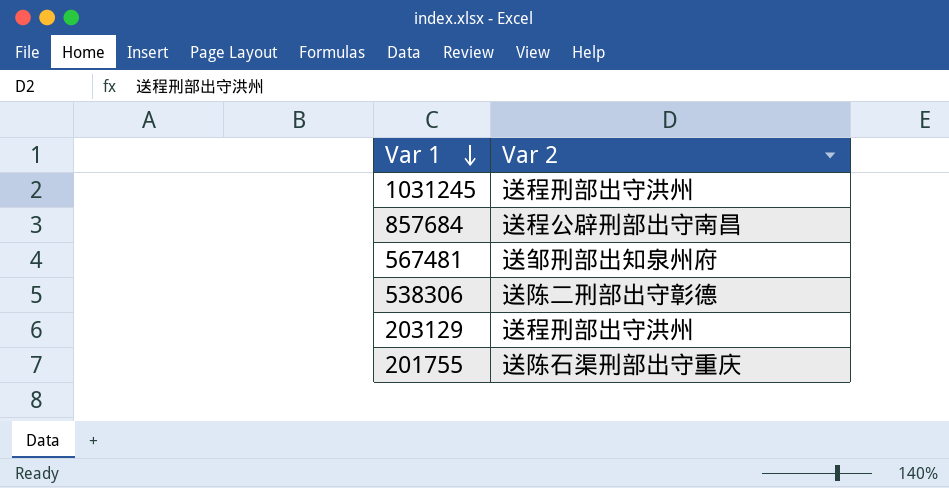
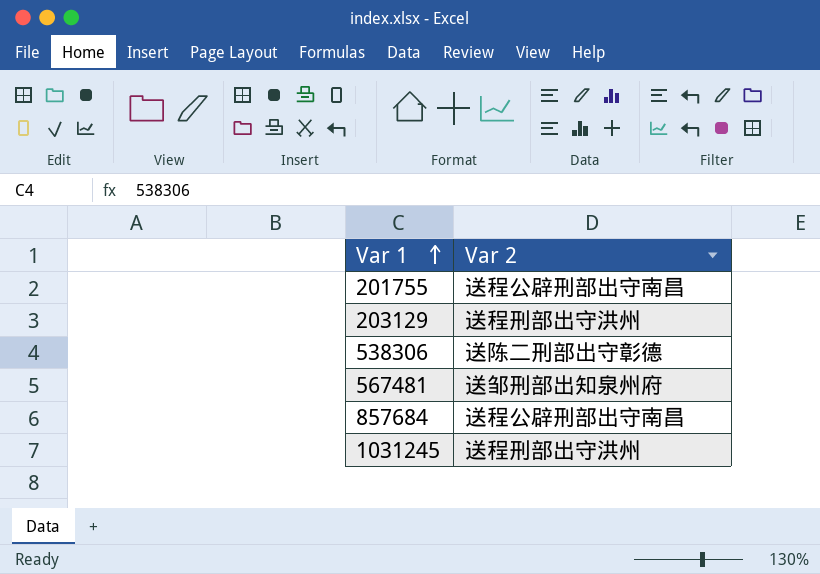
row order: Var 1 descending -> Var 1 ascending
201755 | Var 2: 送陈石渠刑部出守重庆 -> 送程公辟刑部出守南昌

